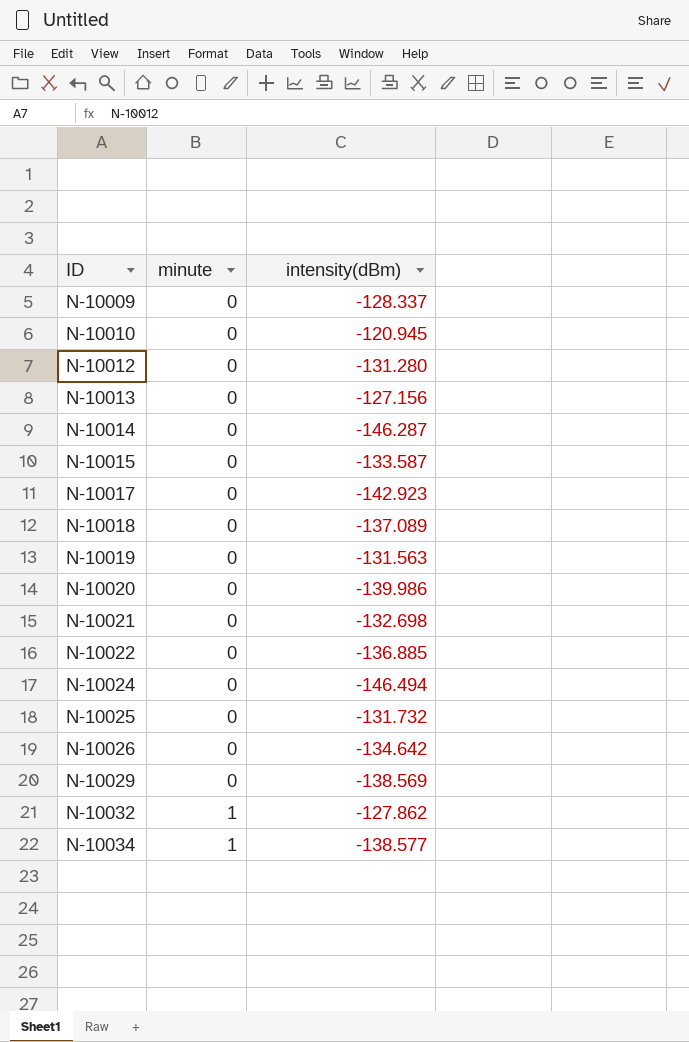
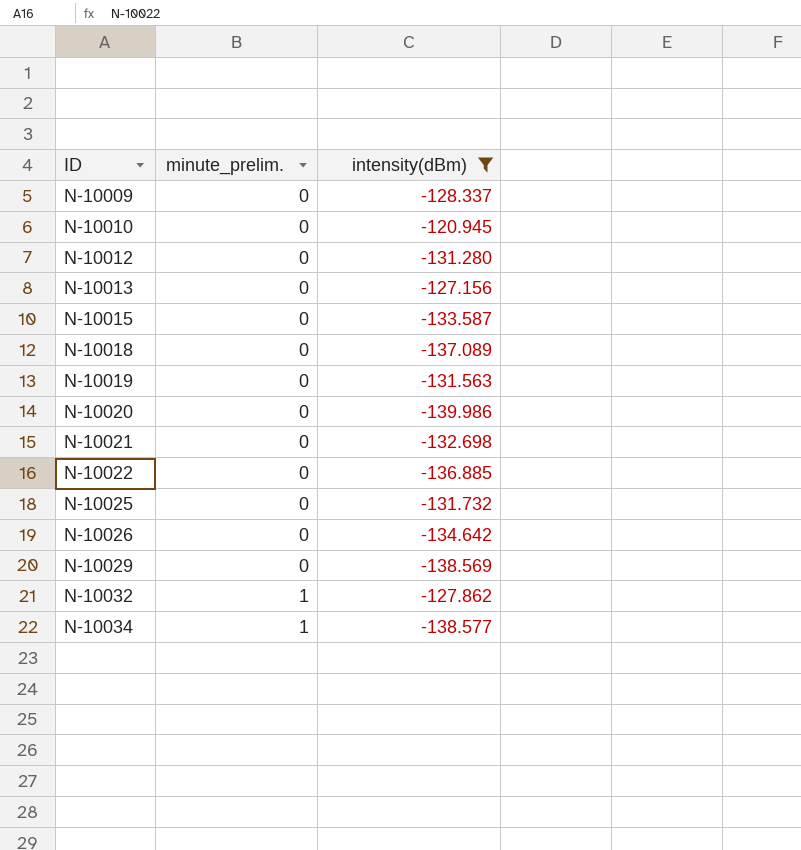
filter: none -> intensity(dBm) >= -139.986
column name: minute -> minute_prelim.

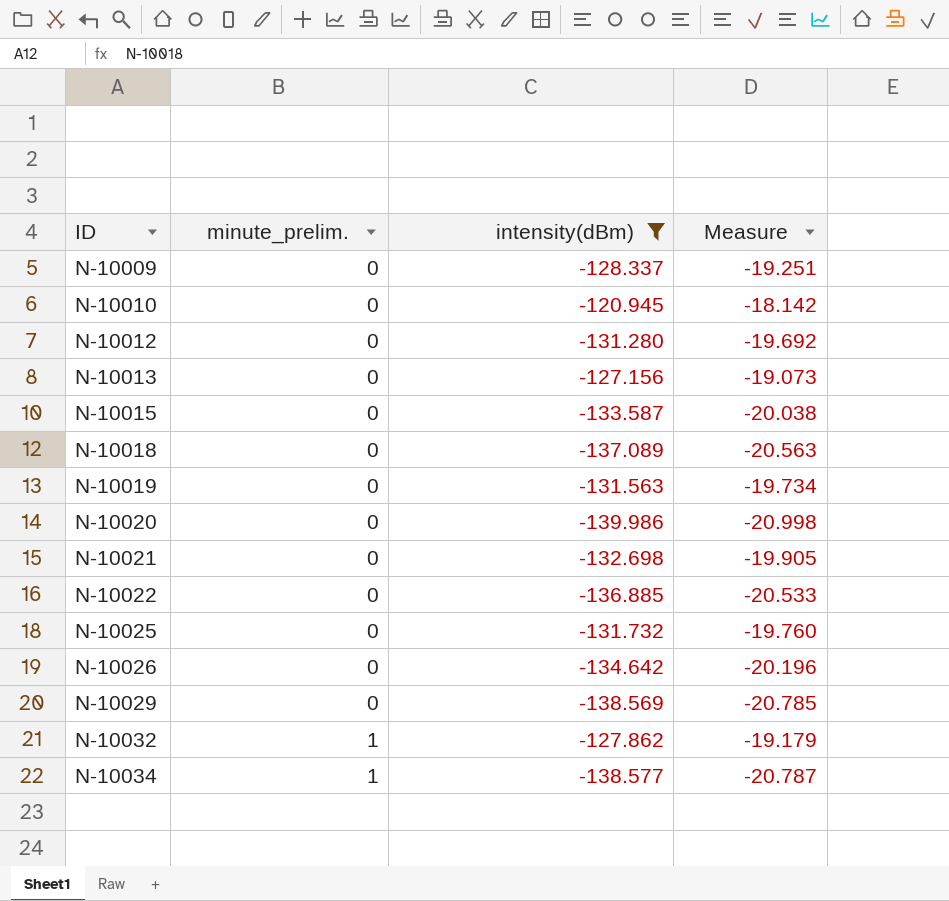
column Measure | formula: none -> [intensity(dBm)] * 0.15

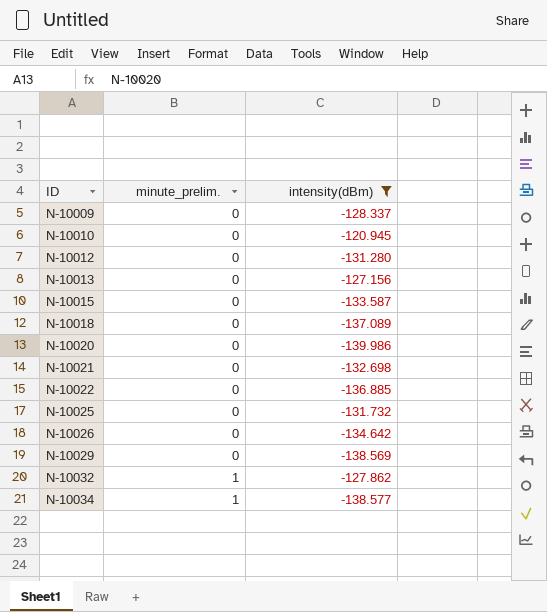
column Measure | formula: [intensity(dBm)] * 0.15 -> none
row N-10019: 0 | -131.563 | -19.734 -> none

